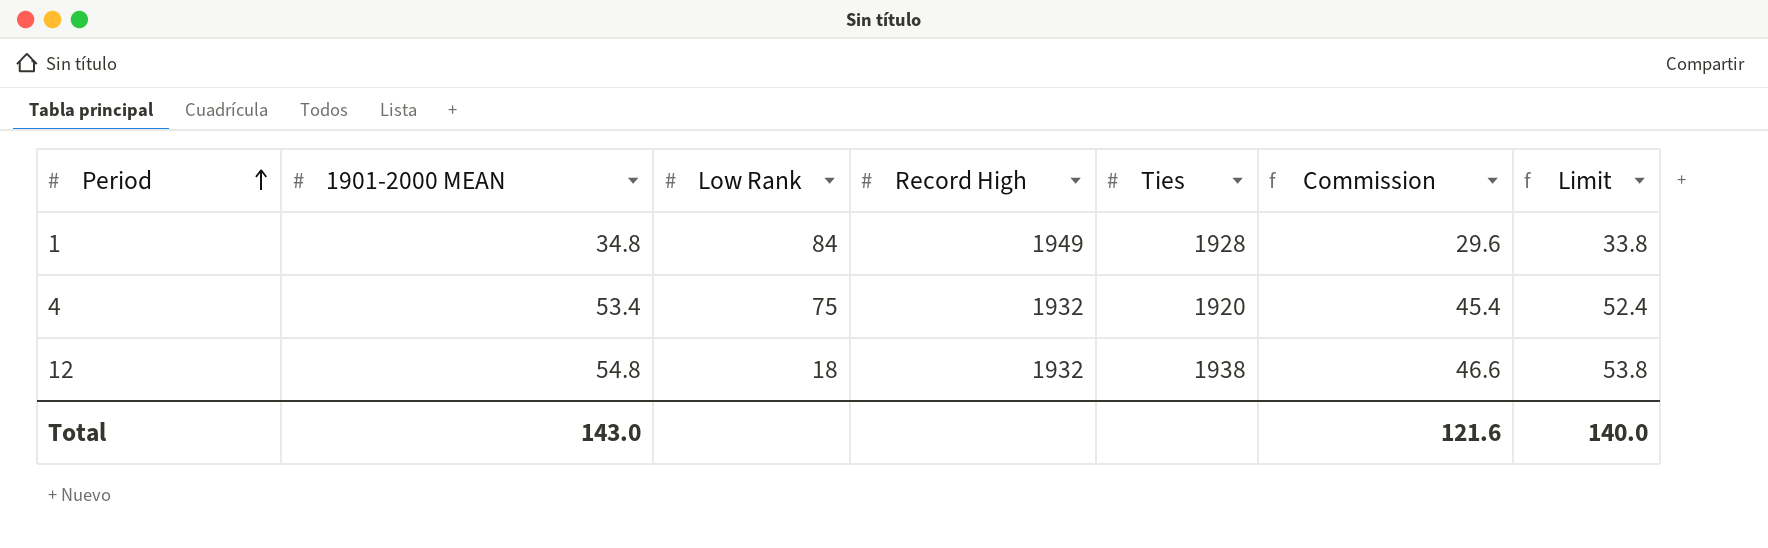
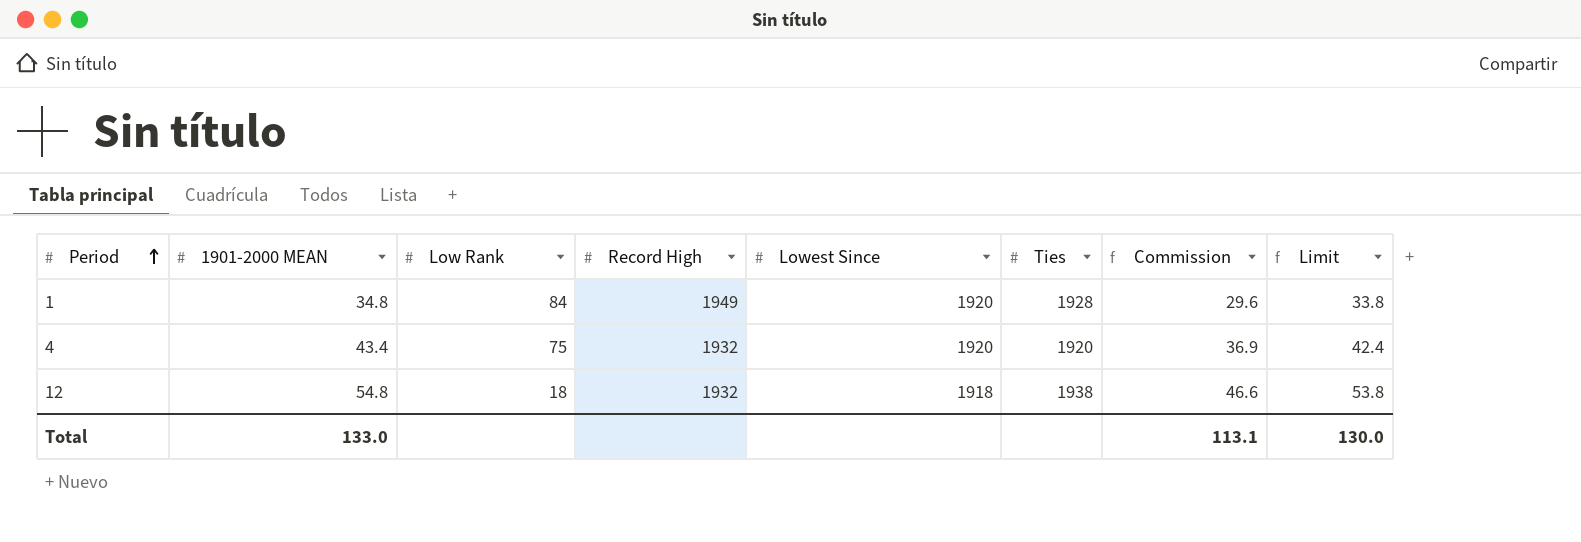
column Lowest Since | position: none -> 5
4 | 1901-2000 MEAN: 53.4 -> 43.4
4 | Commission: 45.4 -> 36.9
4 | Limit: 52.4 -> 42.4
Total | 1901-2000 MEAN: 143.0 -> 133.0
Total | Commission: 121.6 -> 113.1
Total | Limit: 140.0 -> 130.0

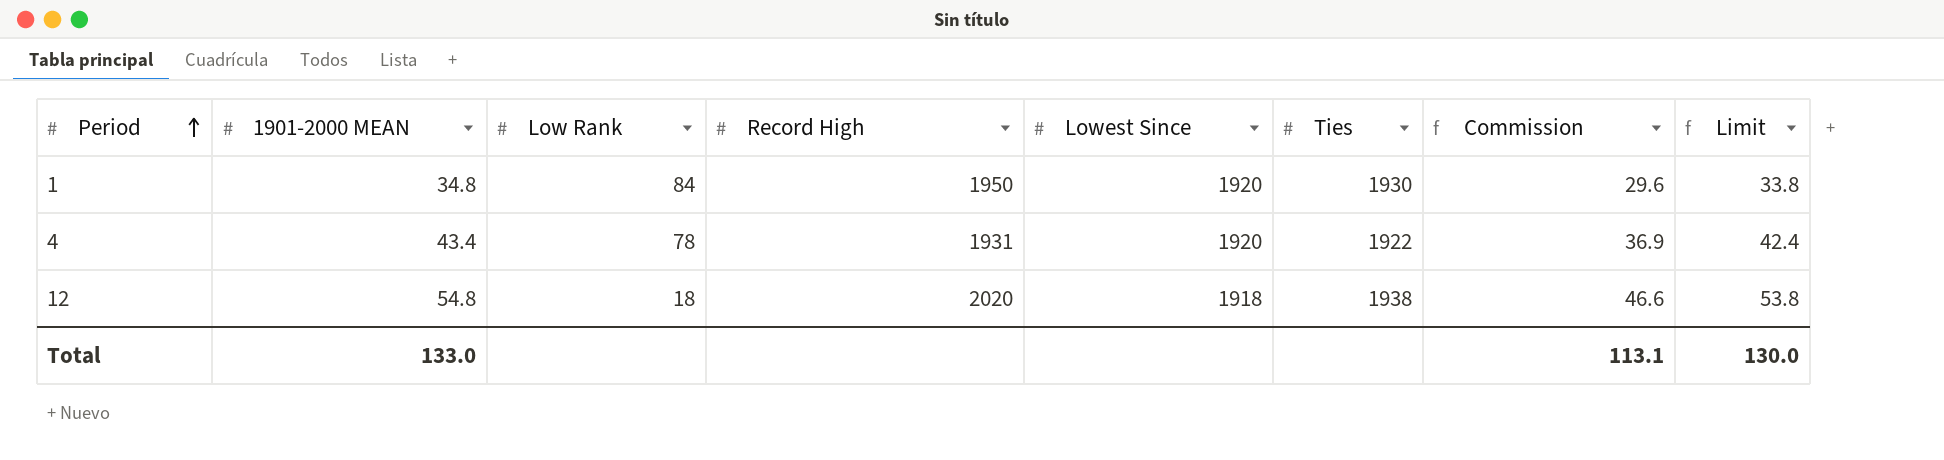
1 | Record High: 1949 -> 1950
1 | Ties: 1928 -> 1930
4 | Low Rank: 75 -> 78
4 | Record High: 1932 -> 1931
4 | Ties: 1920 -> 1922
12 | Record High: 1932 -> 2020

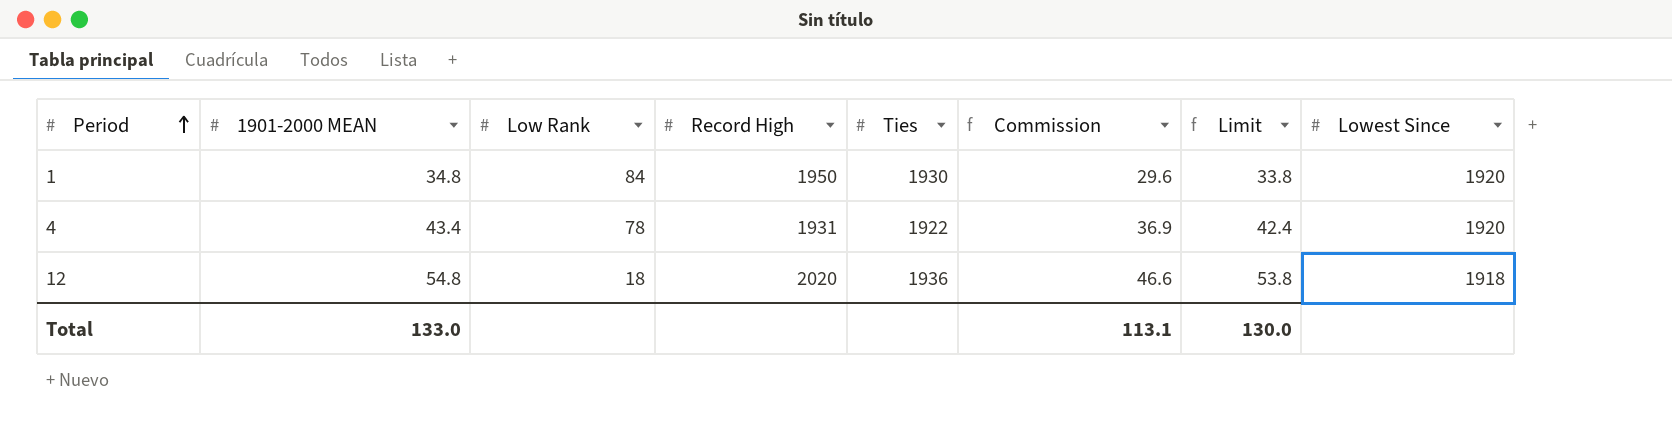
column Lowest Since | position: 5 -> 8
12 | Ties: 1938 -> 1936

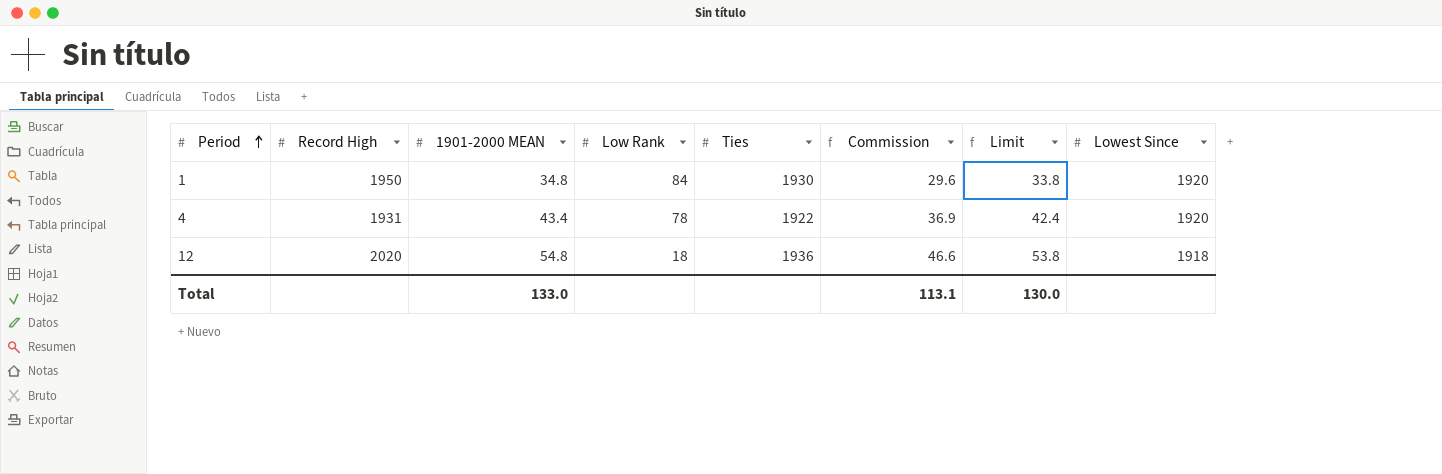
column Record High | position: 4 -> 2

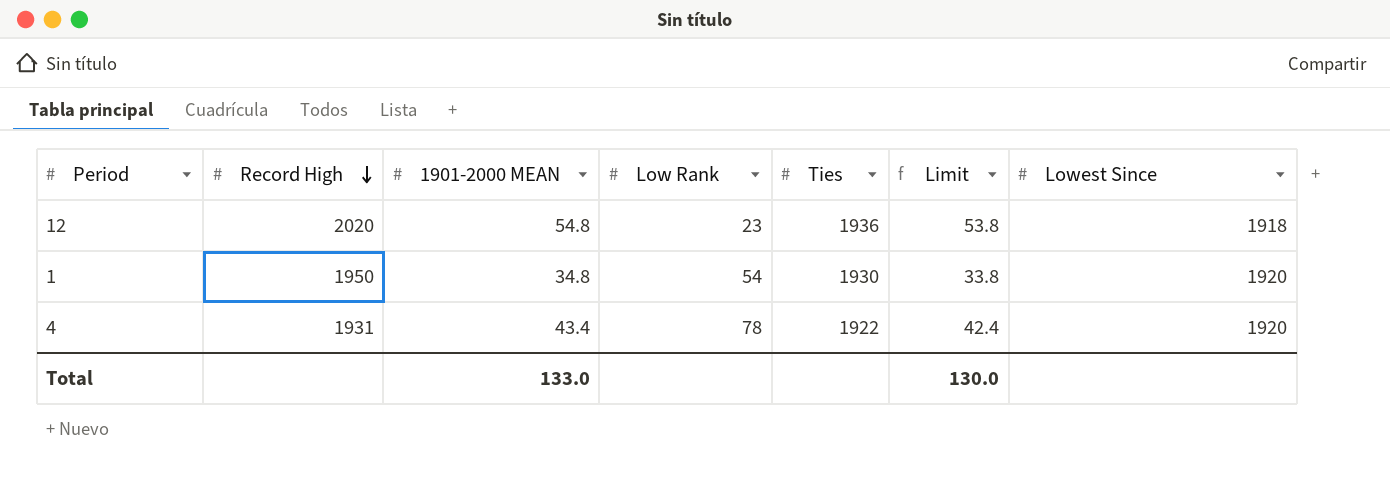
row order: Period ascending -> Record High descending
column Commission | formula: [1901-2000 MEAN] * 0.85 -> none
12 | Low Rank: 18 -> 23
1 | Low Rank: 84 -> 54

